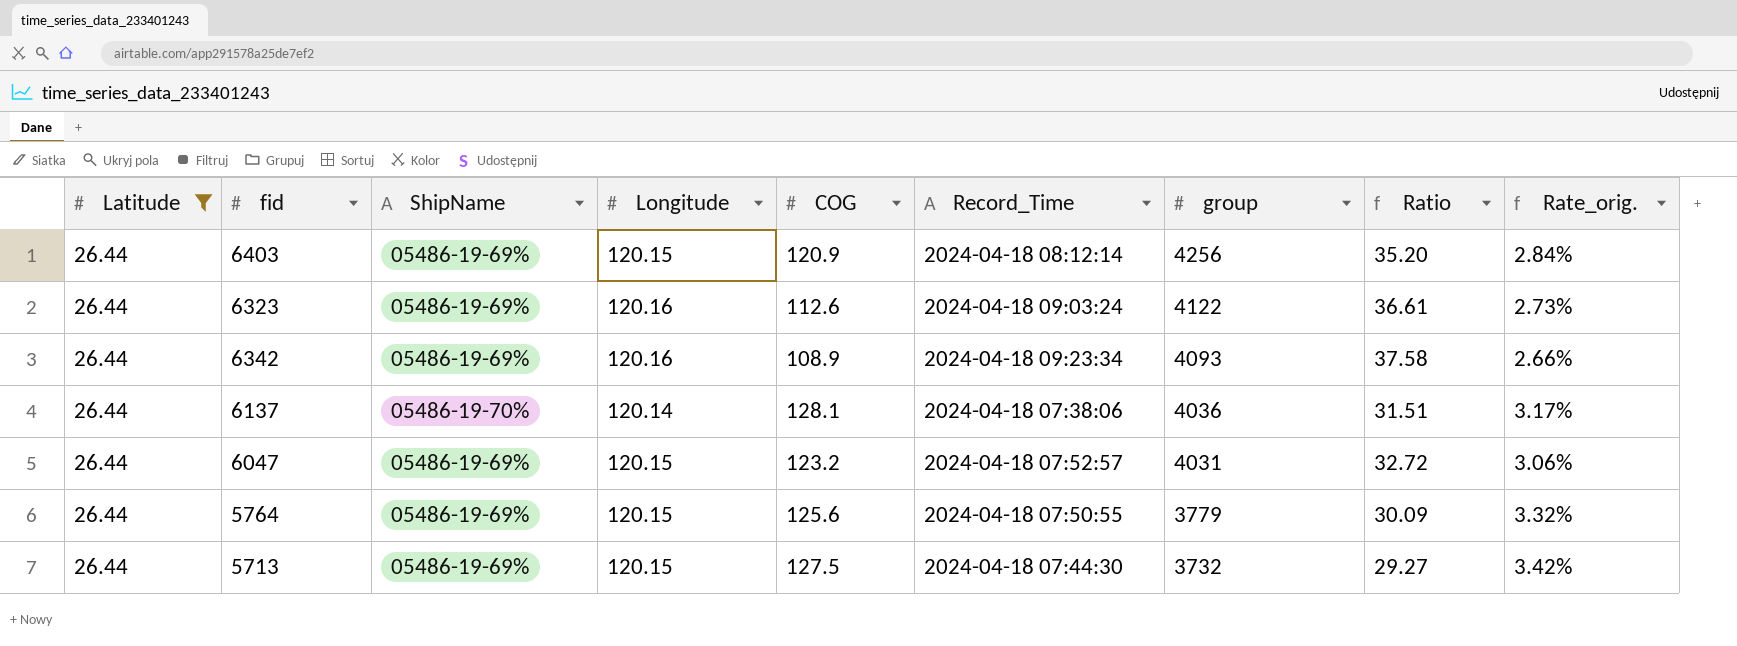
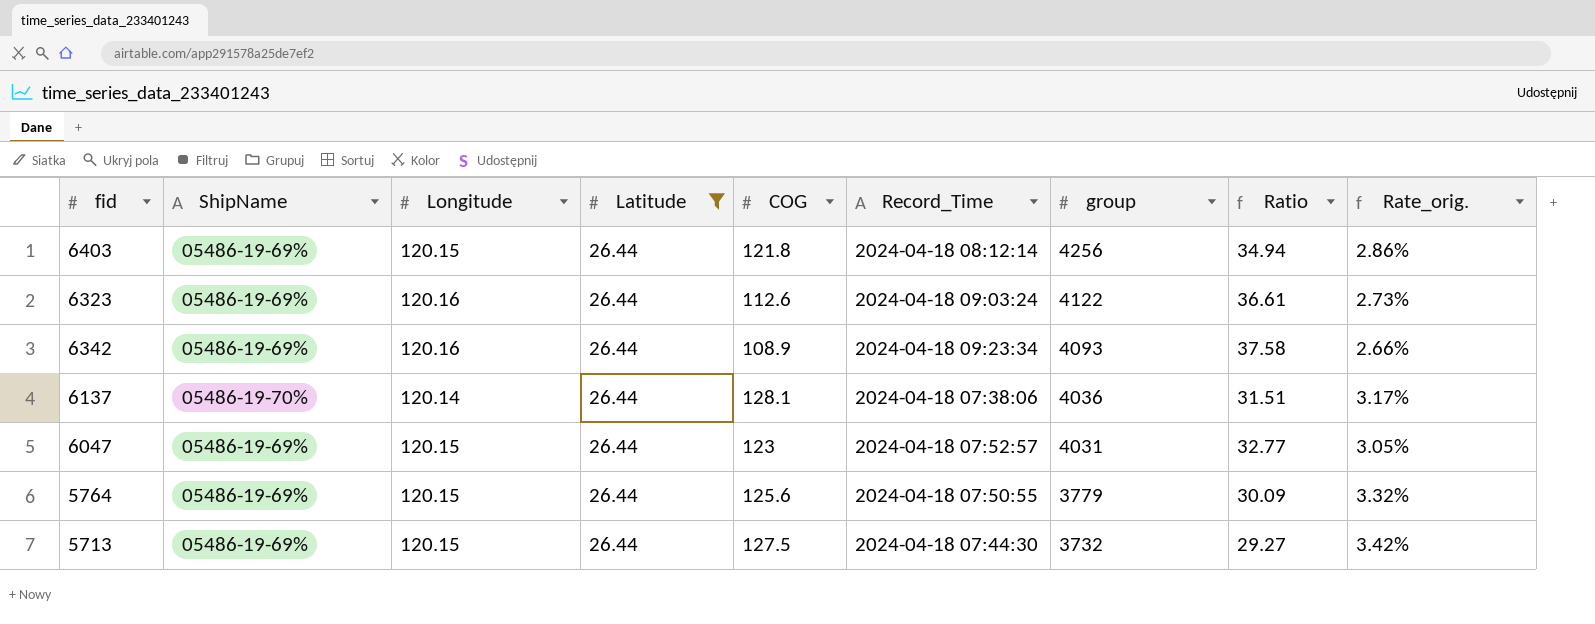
column Latitude | position: 1 -> 4
6403 | COG: 120.9 -> 121.8
6403 | Ratio: 35.20 -> 34.94
6403 | Rate_orig.: 2.84% -> 2.86%
6047 | COG: 123.2 -> 123
6047 | Ratio: 32.72 -> 32.77
6047 | Rate_orig.: 3.06% -> 3.05%

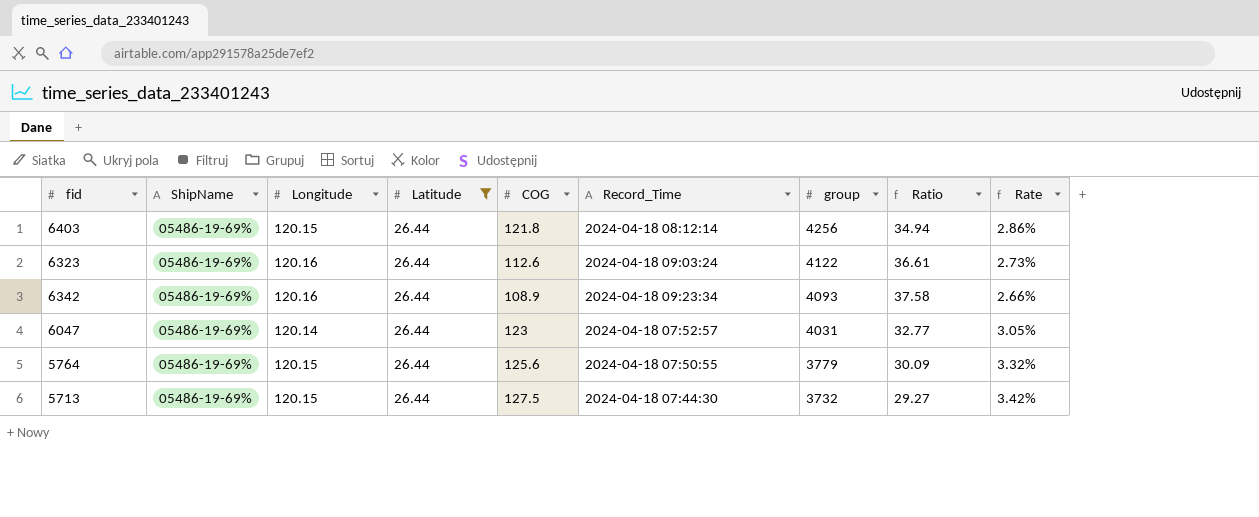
column name: Rate_orig. -> Rate
row 6137: 05486-19-70% | 120.14 | 26.44 | 128.1 | 2024-04-18 07:38:06 | 4036 | 31.51 | 3.17% -> none
6047 | Longitude: 120.15 -> 120.14

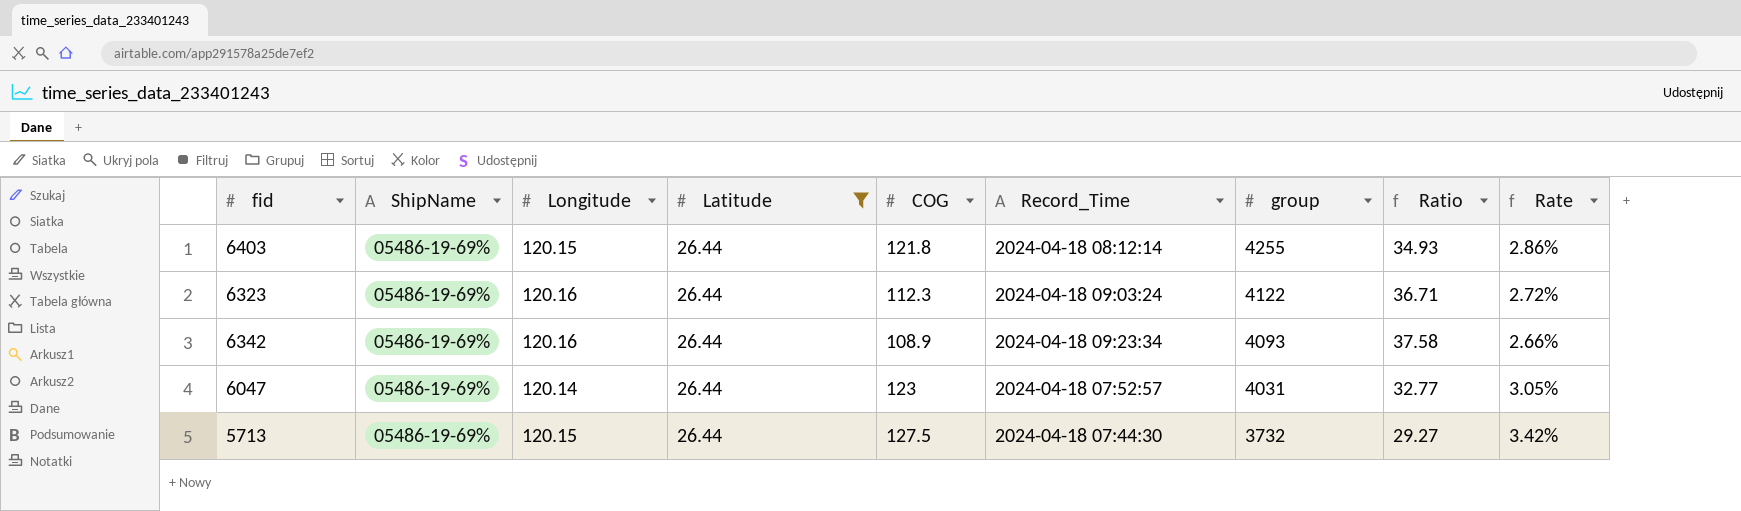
row 5764: 05486-19-69% | 120.15 | 26.44 | 125.6 | 2024-04-18 07:50:55 | 3779 | 30.09 | 3.32% -> none
6403 | group: 4256 -> 4255
6403 | Ratio: 34.94 -> 34.93
6323 | COG: 112.6 -> 112.3
6323 | Ratio: 36.61 -> 36.71
6323 | Rate: 2.73% -> 2.72%

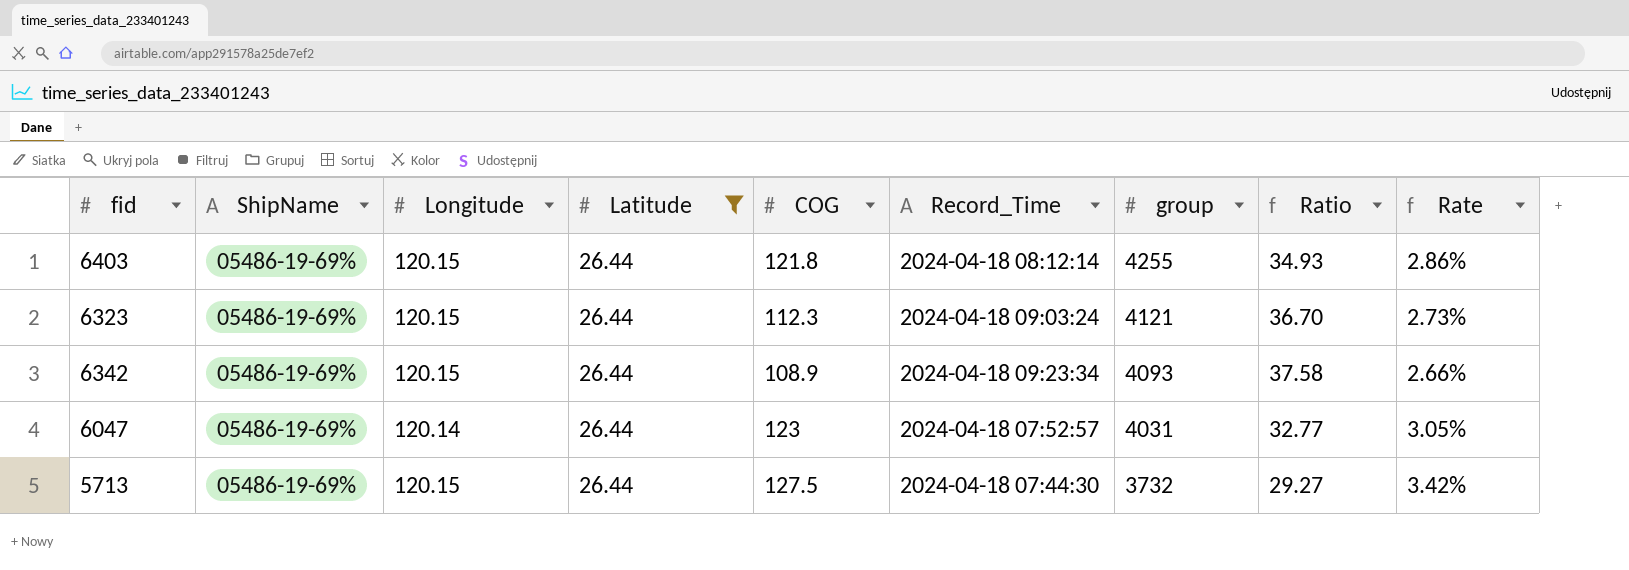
6323 | Longitude: 120.16 -> 120.15
6323 | group: 4122 -> 4121
6323 | Ratio: 36.71 -> 36.70
6323 | Rate: 2.72% -> 2.73%
6342 | Longitude: 120.16 -> 120.15

